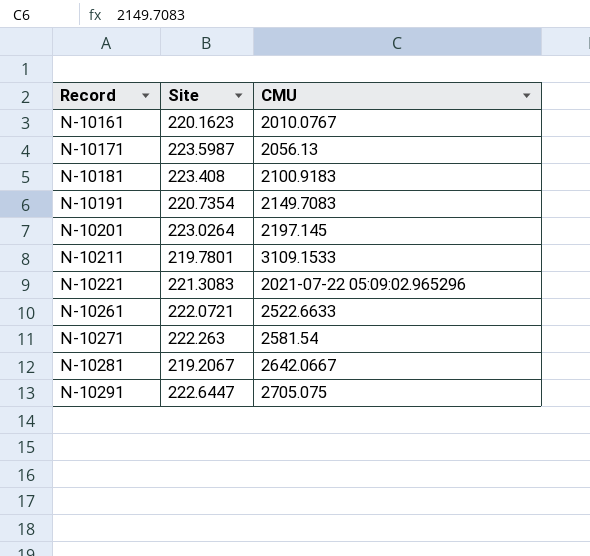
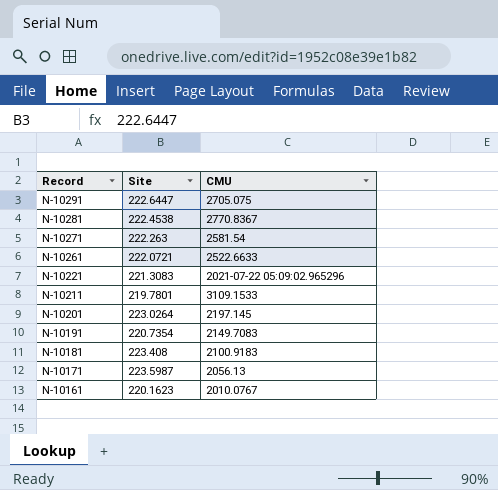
row order: Record ascending -> Record descending
N-10281 | Site: 219.2067 -> 222.4538
N-10281 | CMU: 2642.0667 -> 2770.8367

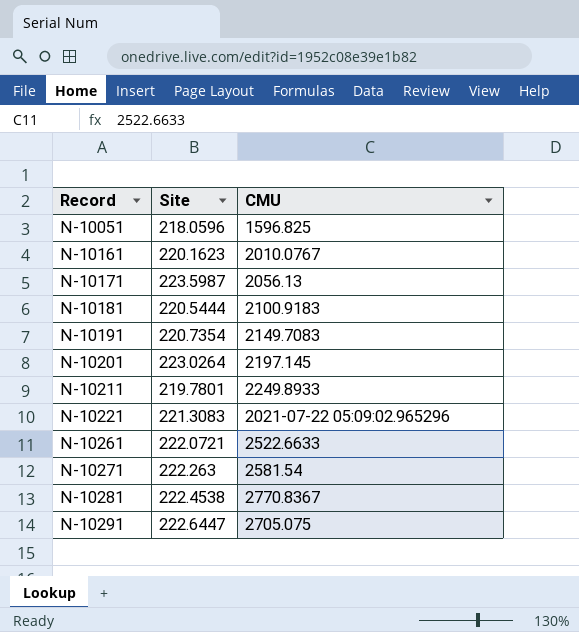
row order: Record descending -> Record ascending
row N-10051: none -> 218.0596 | 1596.825
N-10181 | Site: 223.408 -> 220.5444
N-10211 | CMU: 3109.1533 -> 2249.8933

